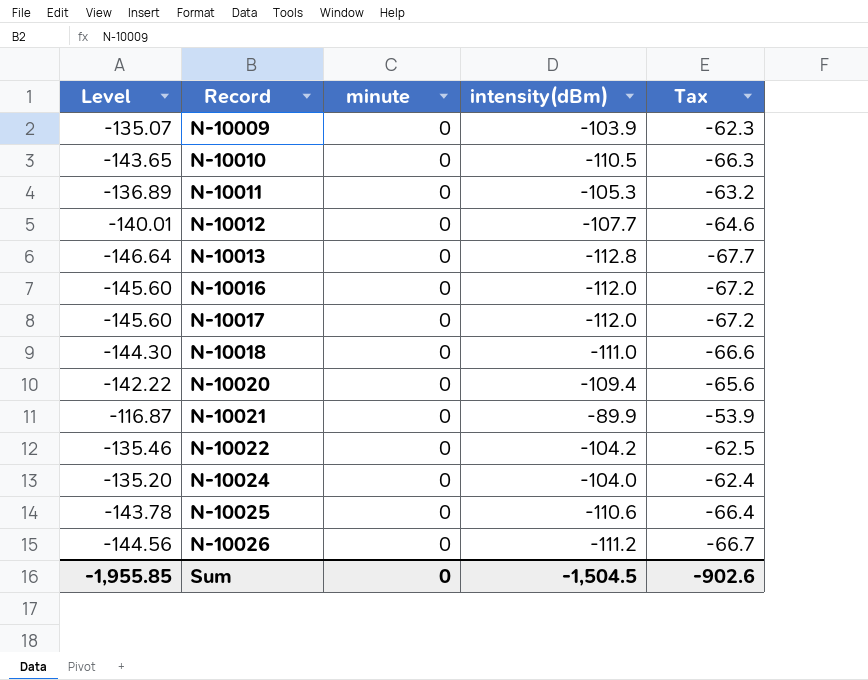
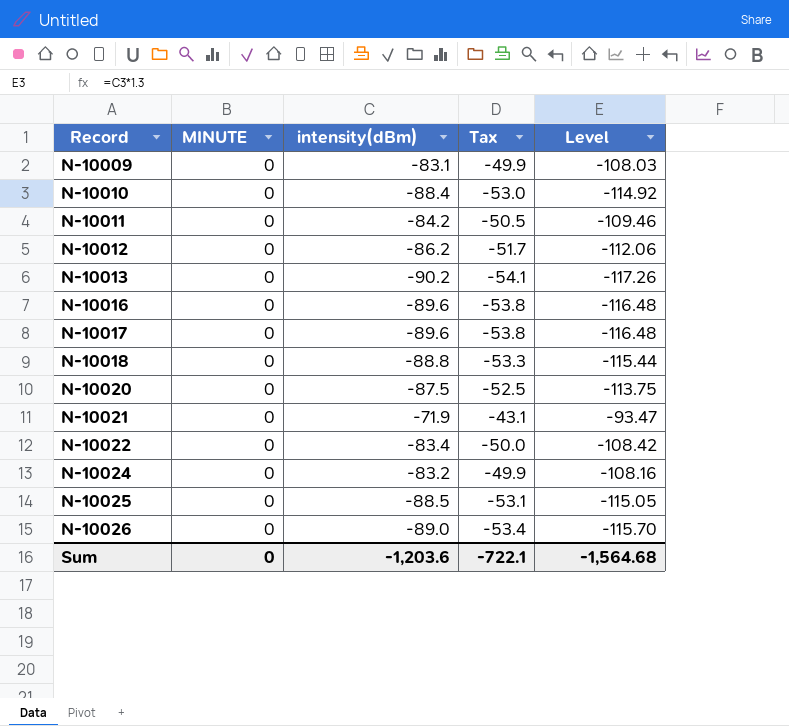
column name: minute -> MINUTE
column Level | position: 1 -> 5
N-10009 | intensity(dBm): -103.9 -> -83.1
N-10009 | Tax: -62.3 -> -49.9
N-10009 | Level: -135.07 -> -108.03
N-10010 | intensity(dBm): -110.5 -> -88.4
N-10010 | Tax: -66.3 -> -53.0
N-10010 | Level: -143.65 -> -114.92
N-10011 | intensity(dBm): -105.3 -> -84.2
N-10011 | Tax: -63.2 -> -50.5
N-10011 | Level: -136.89 -> -109.46
N-10012 | intensity(dBm): -107.7 -> -86.2
N-10012 | Tax: -64.6 -> -51.7
N-10012 | Level: -140.01 -> -112.06
N-10013 | intensity(dBm): -112.8 -> -90.2
N-10013 | Tax: -67.7 -> -54.1
N-10013 | Level: -146.64 -> -117.26
N-10016 | intensity(dBm): -112.0 -> -89.6
N-10016 | Tax: -67.2 -> -53.8
N-10016 | Level: -145.60 -> -116.48
N-10017 | intensity(dBm): -112.0 -> -89.6
N-10017 | Tax: -67.2 -> -53.8
N-10017 | Level: -145.60 -> -116.48
N-10018 | intensity(dBm): -111.0 -> -88.8
N-10018 | Tax: -66.6 -> -53.3
N-10018 | Level: -144.30 -> -115.44
N-10020 | intensity(dBm): -109.4 -> -87.5
N-10020 | Tax: -65.6 -> -52.5
N-10020 | Level: -142.22 -> -113.75
N-10021 | intensity(dBm): -89.9 -> -71.9
N-10021 | Tax: -53.9 -> -43.1
N-10021 | Level: -116.87 -> -93.47
N-10022 | intensity(dBm): -104.2 -> -83.4
N-10022 | Tax: -62.5 -> -50.0
N-10022 | Level: -135.46 -> -108.42
N-10024 | intensity(dBm): -104.0 -> -83.2
N-10024 | Tax: -62.4 -> -49.9
N-10024 | Level: -135.20 -> -108.16
N-10025 | intensity(dBm): -110.6 -> -88.5
N-10025 | Tax: -66.4 -> -53.1
N-10025 | Level: -143.78 -> -115.05
N-10026 | intensity(dBm): -111.2 -> -89.0
N-10026 | Tax: -66.7 -> -53.4
N-10026 | Level: -144.56 -> -115.70
Sum | intensity(dBm): -1,504.5 -> -1,203.6
Sum | Tax: -902.6 -> -722.1
Sum | Level: -1,955.85 -> -1,564.68

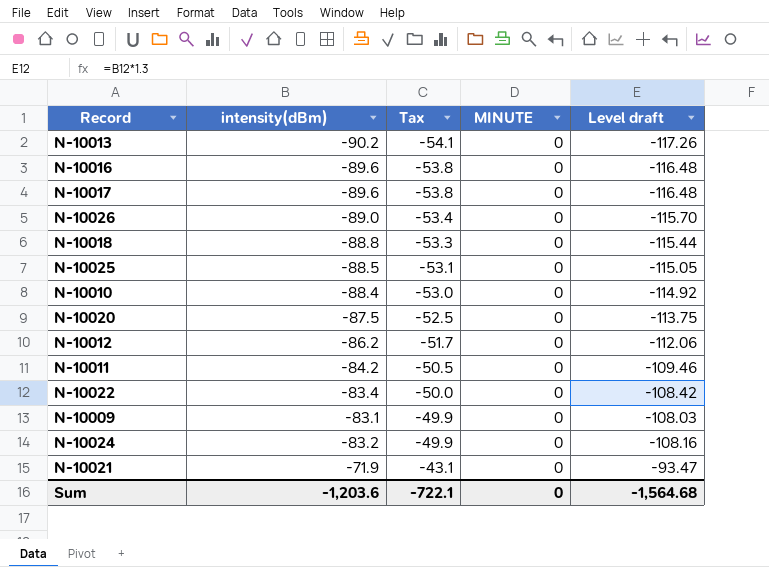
row order: Record ascending -> Tax ascending
column MINUTE | position: 2 -> 4
column name: Level -> Level draft

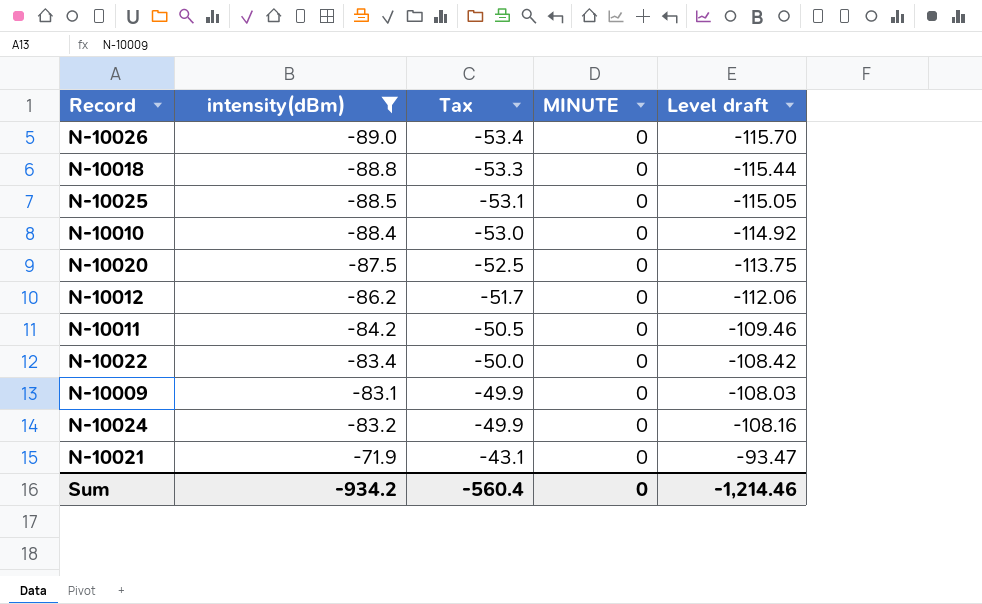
filter: none -> intensity(dBm) >= -89.0
Sum | intensity(dBm): -1,203.6 -> -934.2
Sum | Tax: -722.1 -> -560.4
Sum | Level draft: -1,564.68 -> -1,214.46

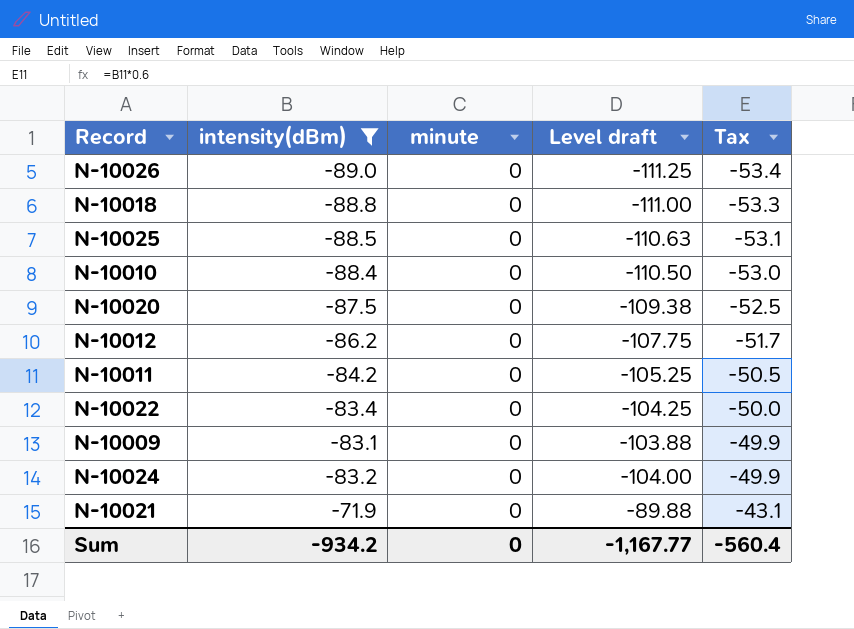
column name: MINUTE -> minute
column Level draft | formula: [intensity(dBm)] * 1.3 -> [intensity(dBm)] * 1.25
column Tax | position: 3 -> 5
Sum | Level draft: -1,214.46 -> -1,167.77

